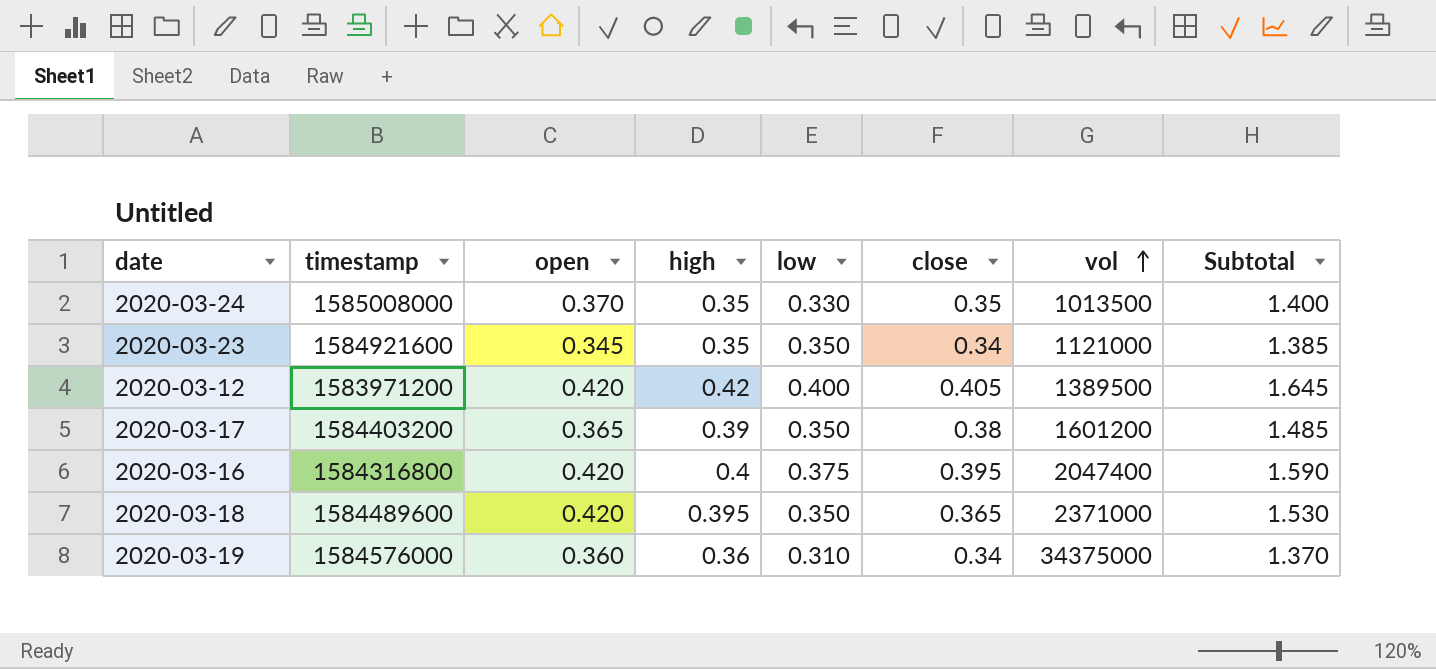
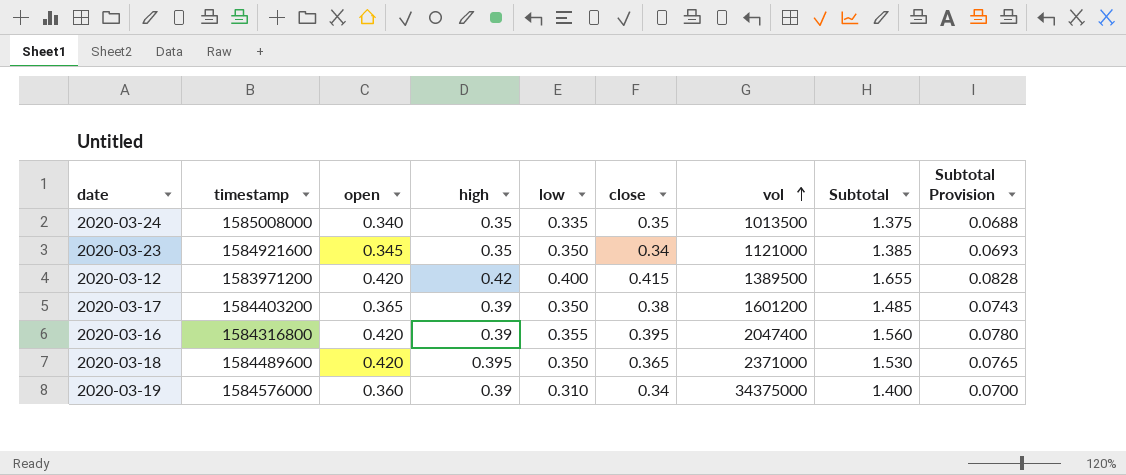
column Subtotal Provision | formula: none -> [Subtotal] * 0.05
2020-03-24 | open: 0.370 -> 0.340
2020-03-24 | low: 0.330 -> 0.335
2020-03-24 | Subtotal: 1.400 -> 1.375
2020-03-12 | close: 0.405 -> 0.415
2020-03-12 | Subtotal: 1.645 -> 1.655
2020-03-16 | high: 0.4 -> 0.39
2020-03-16 | low: 0.375 -> 0.355
2020-03-16 | Subtotal: 1.590 -> 1.560
2020-03-19 | high: 0.36 -> 0.39
2020-03-19 | Subtotal: 1.370 -> 1.400

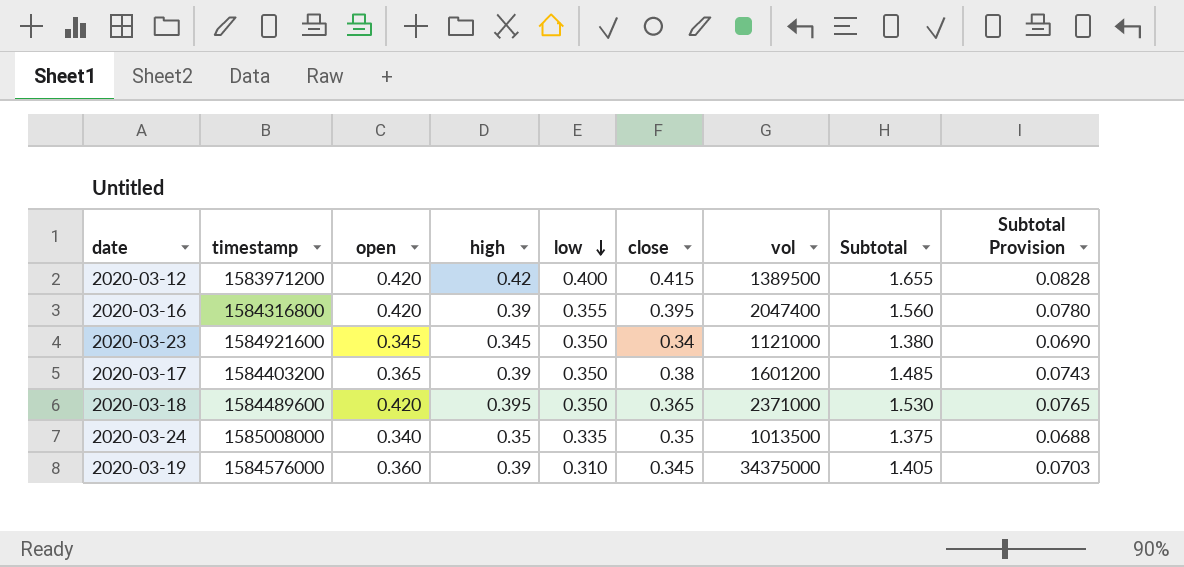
row order: vol ascending -> low descending
2020-03-23 | high: 0.35 -> 0.345
2020-03-23 | Subtotal: 1.385 -> 1.380
2020-03-23 | Subtotal Provision: 0.0693 -> 0.0690
2020-03-19 | close: 0.34 -> 0.345
2020-03-19 | Subtotal: 1.400 -> 1.405
2020-03-19 | Subtotal Provision: 0.0700 -> 0.0703

